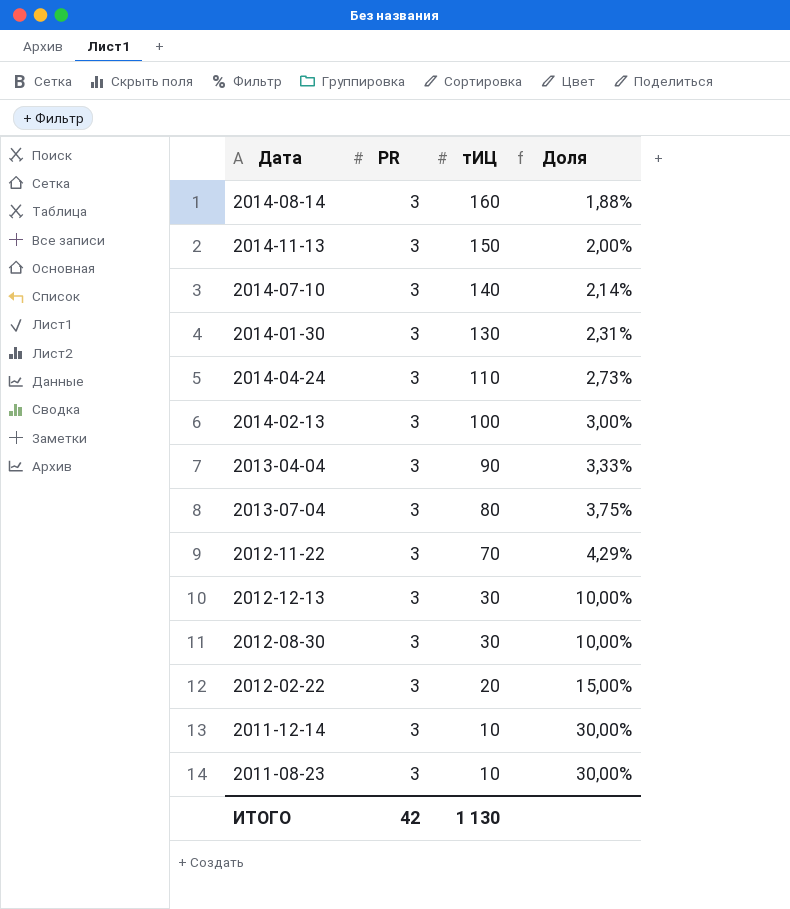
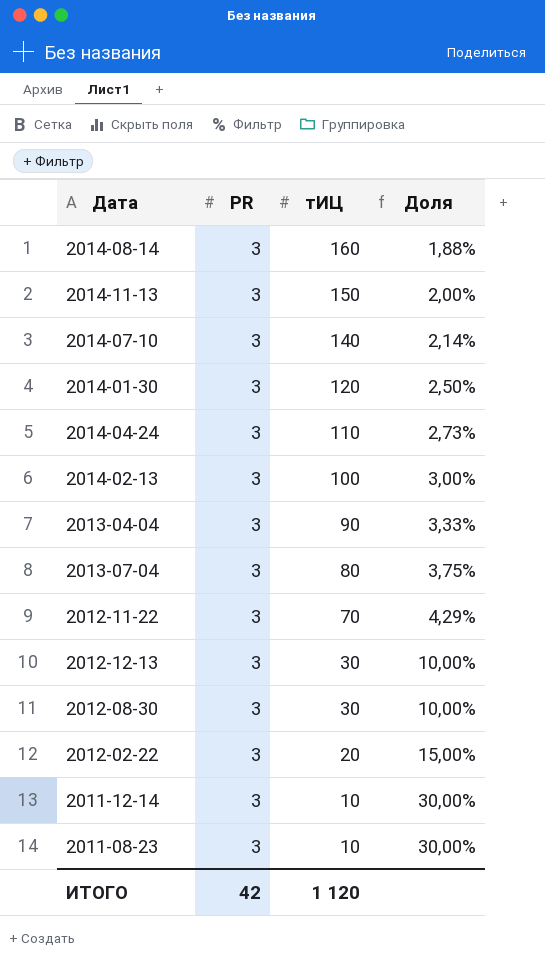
2014-01-30 | тИЦ: 130 -> 120
2014-01-30 | Доля: 2,31% -> 2,50%
ИТОГО | тИЦ: 1 130 -> 1 120

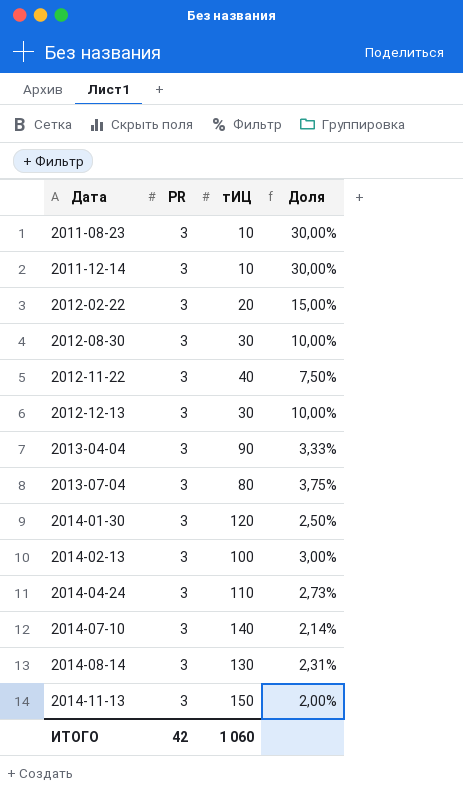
row order: тИЦ descending -> Дата ascending
2012-11-22 | тИЦ: 70 -> 40
2012-11-22 | Доля: 4,29% -> 7,50%
2014-08-14 | тИЦ: 160 -> 130
2014-08-14 | Доля: 1,88% -> 2,31%
ИТОГО | тИЦ: 1 120 -> 1 060

